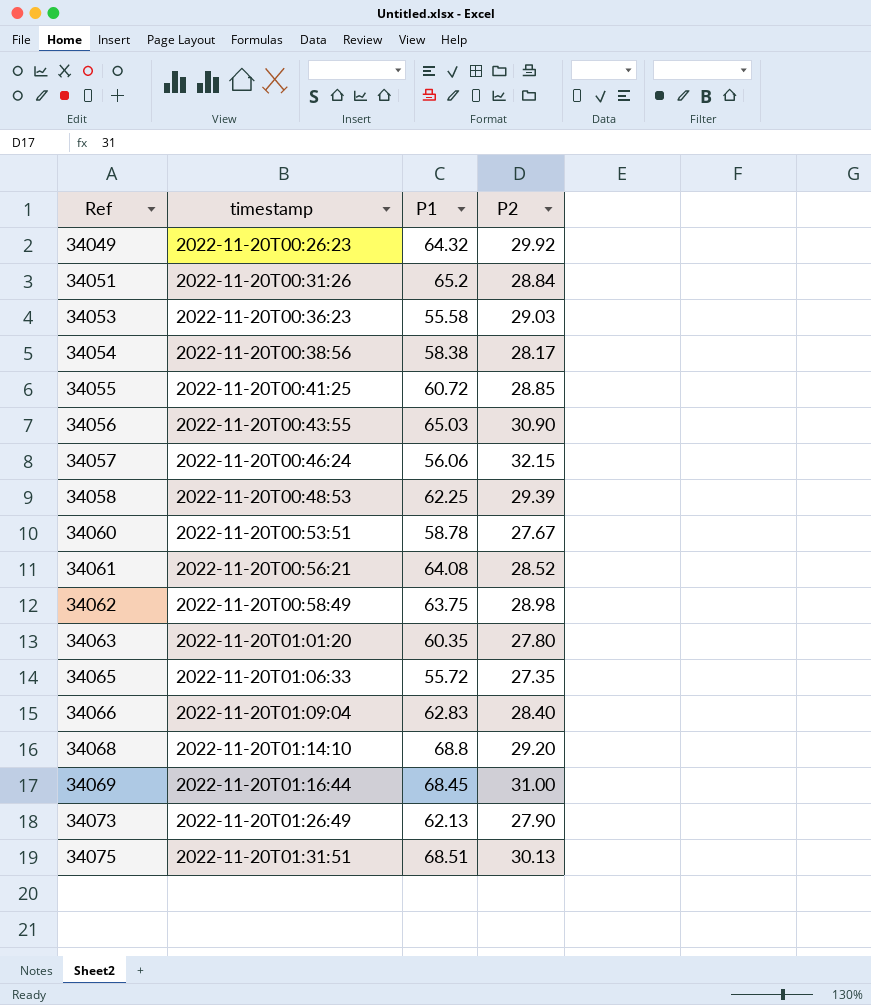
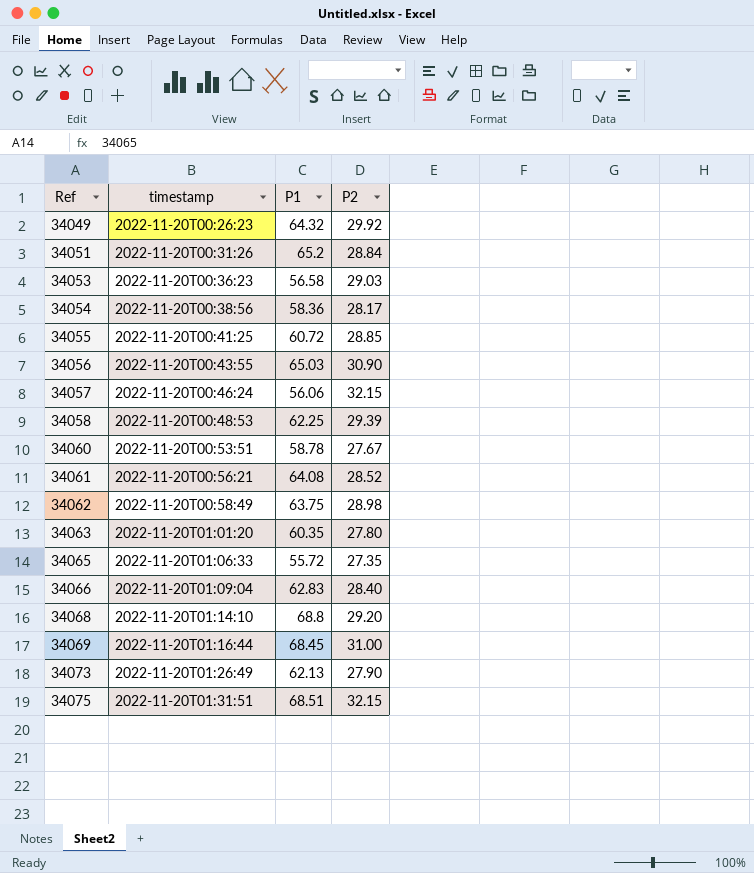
34053 | P1: 55.58 -> 56.58
34054 | P1: 58.38 -> 58.36
34075 | P2: 30.13 -> 32.15

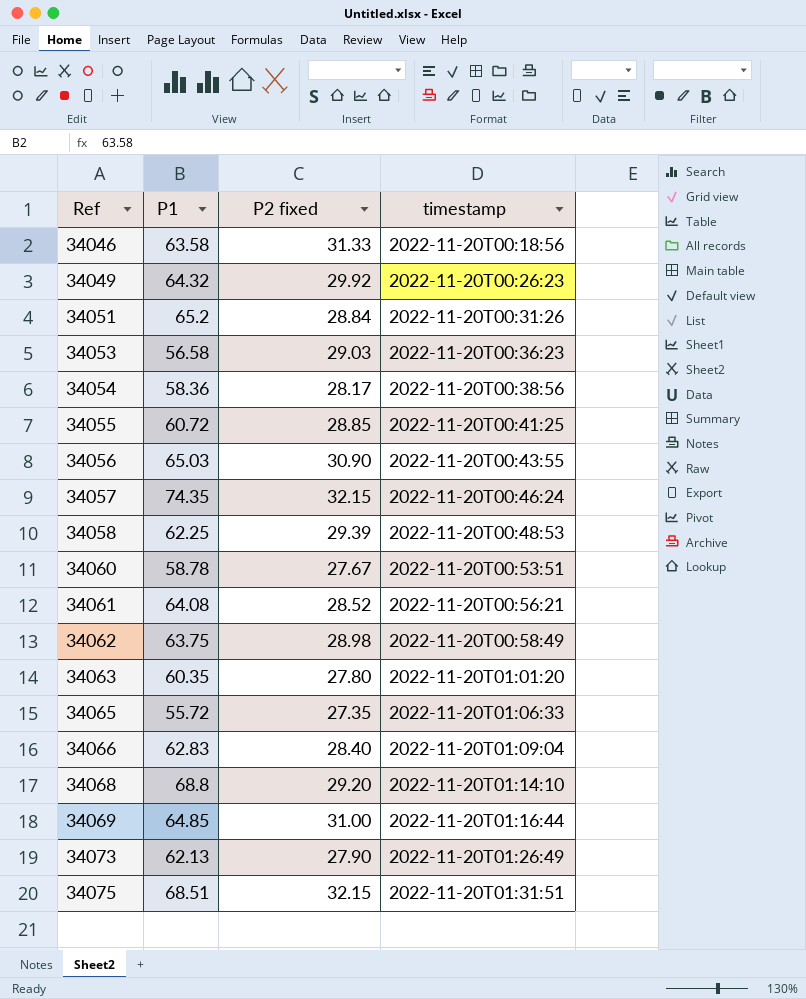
column name: P2 -> P2 fixed
column timestamp | position: 2 -> 4
row 34046: none -> 63.58 | 31.33 | 2022-11-20T00:18:56
34057 | P1: 56.06 -> 74.35
34069 | P1: 68.45 -> 64.85

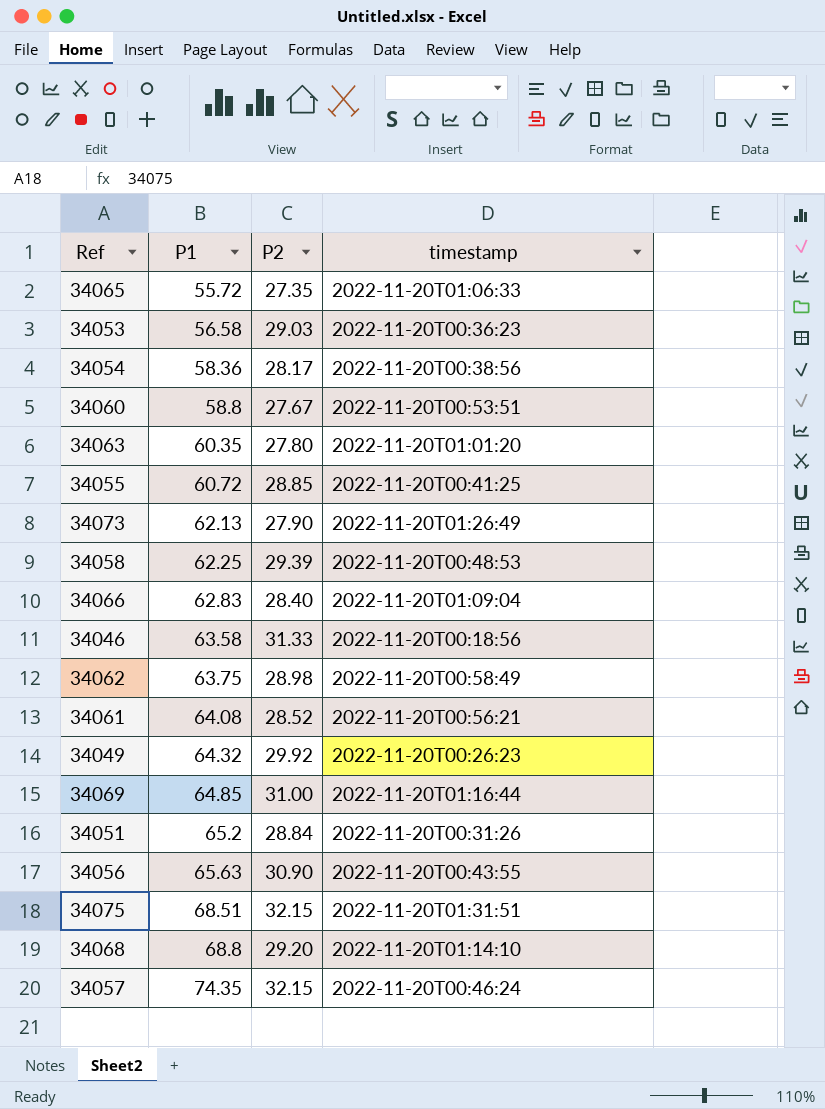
row order: Ref ascending -> P1 ascending
column name: P2 fixed -> P2
34060 | P1: 58.78 -> 58.8
34056 | P1: 65.03 -> 65.63

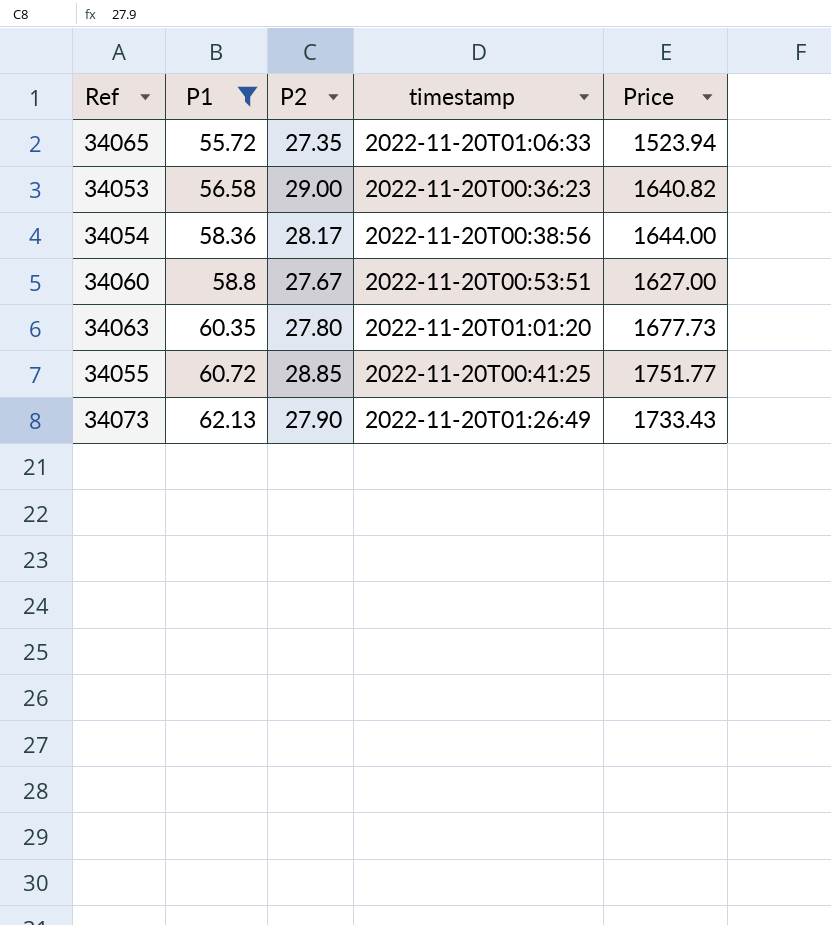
filter: none -> P1 <= 62.13
column Price | formula: none -> [P1] * [P2]
34053 | P2: 29.03 -> 29.00

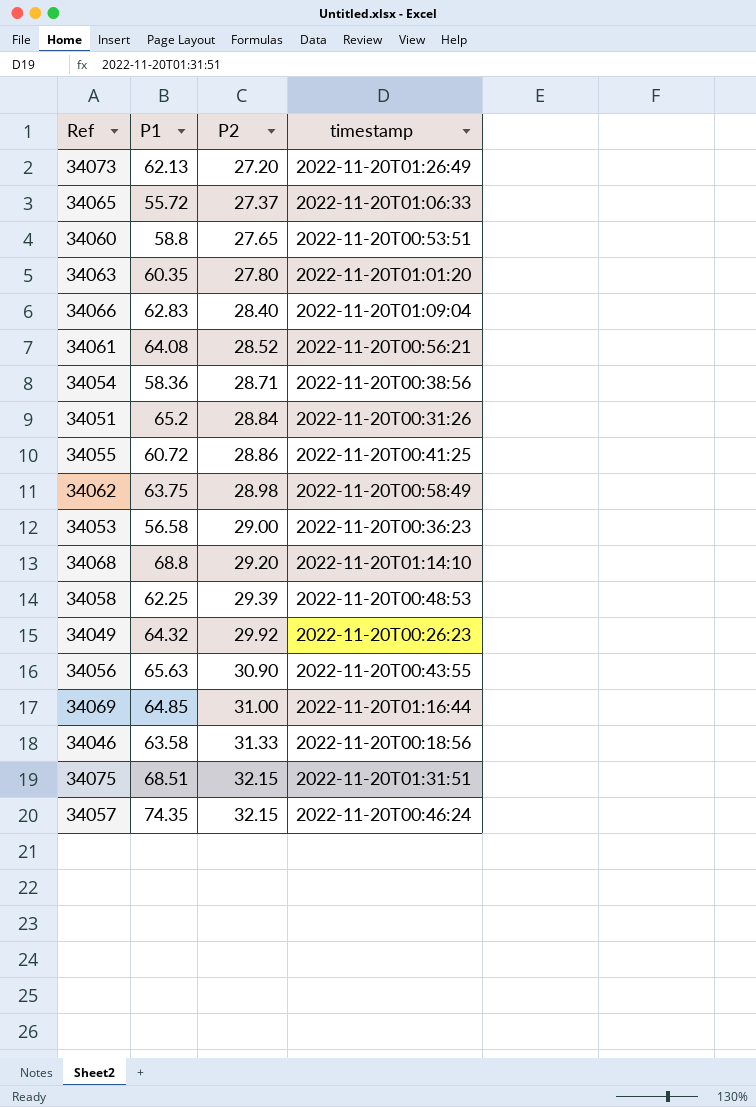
filter: P1 <= 62.13 -> none
row order: P1 ascending -> P2 ascending
column Price | formula: [P1] * [P2] -> none
34073 | P2: 27.90 -> 27.20
34065 | P2: 27.35 -> 27.37
34060 | P2: 27.67 -> 27.65
34054 | P2: 28.17 -> 28.71
34055 | P2: 28.85 -> 28.86

